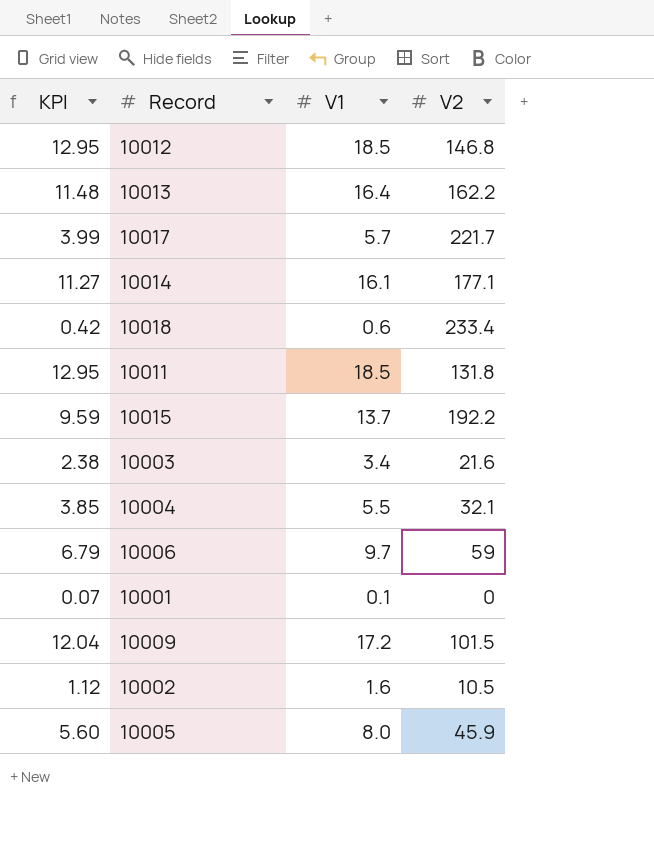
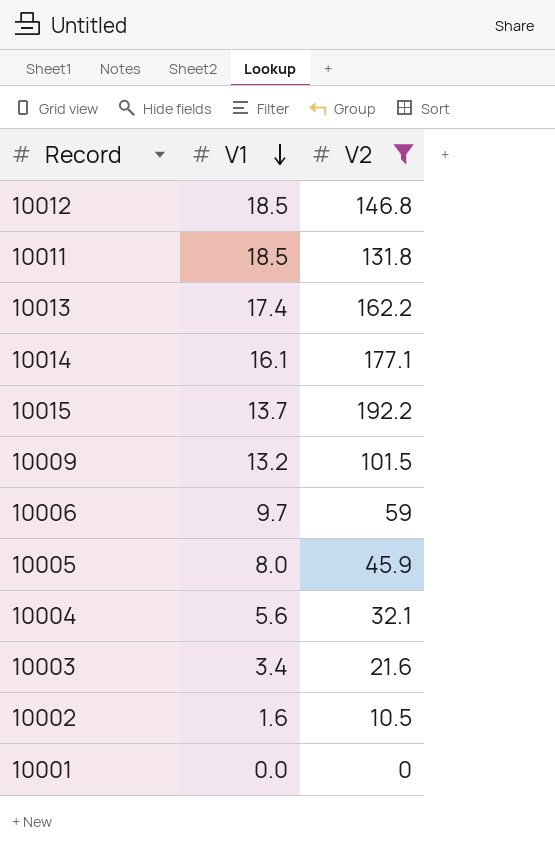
filter: none -> V2 <= 192.2
row order: none -> V1 descending
column KPI | formula: [V1] * 0.7 -> none
10013 | V1: 16.4 -> 17.4
10009 | V1: 17.2 -> 13.2
10004 | V1: 5.5 -> 5.6
10001 | V1: 0.1 -> 0.0

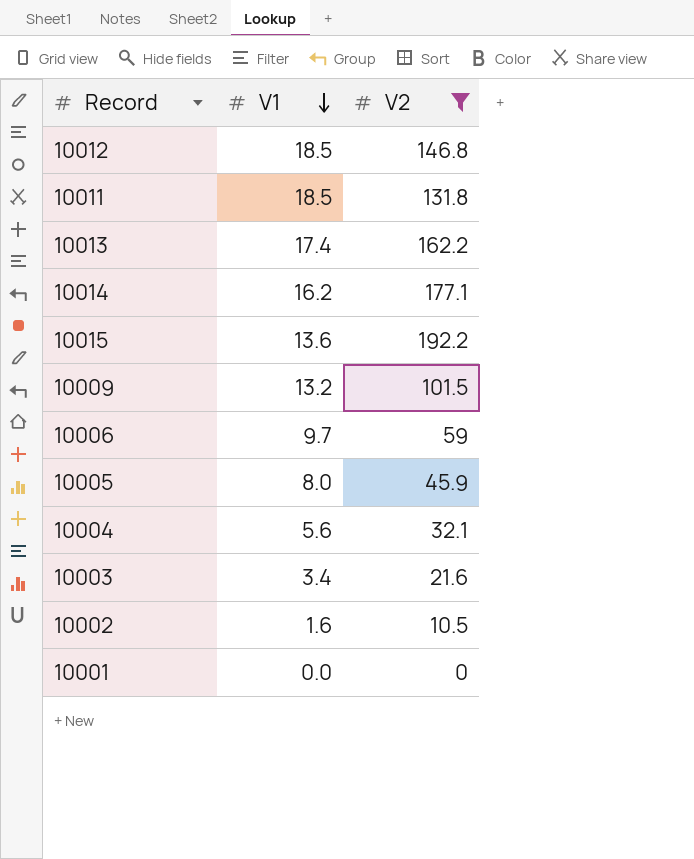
10014 | V1: 16.1 -> 16.2
10015 | V1: 13.7 -> 13.6

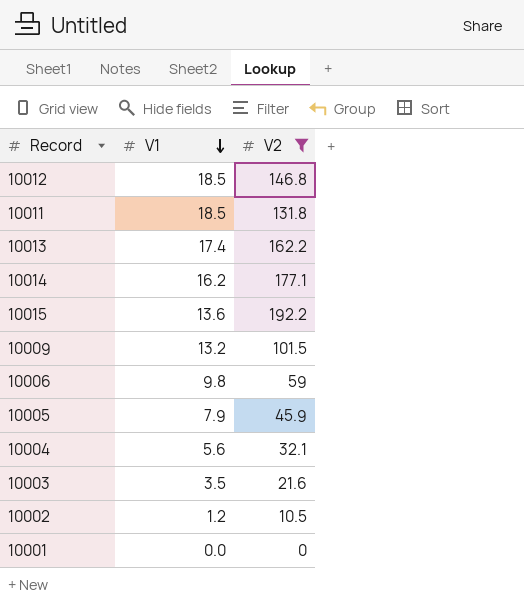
10006 | V1: 9.7 -> 9.8
10005 | V1: 8.0 -> 7.9
10003 | V1: 3.4 -> 3.5
10002 | V1: 1.6 -> 1.2

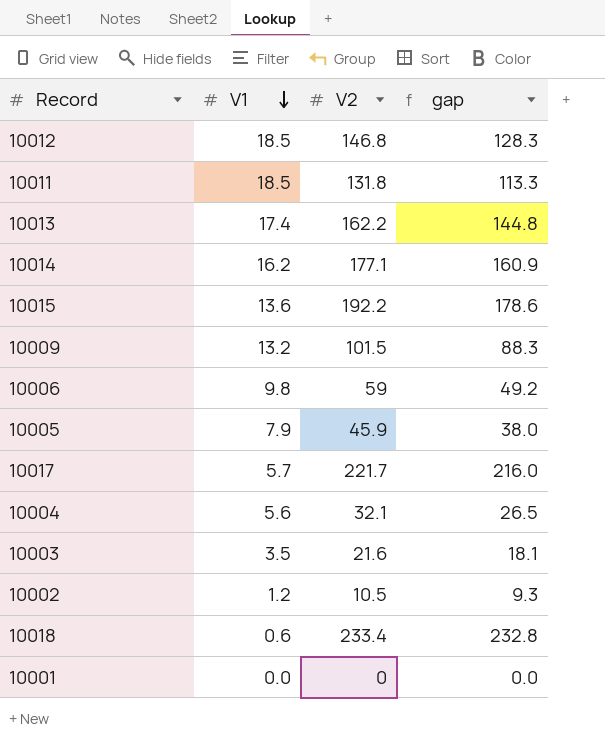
filter: V2 <= 192.2 -> none
column gap | formula: none -> [V2] - [V1]

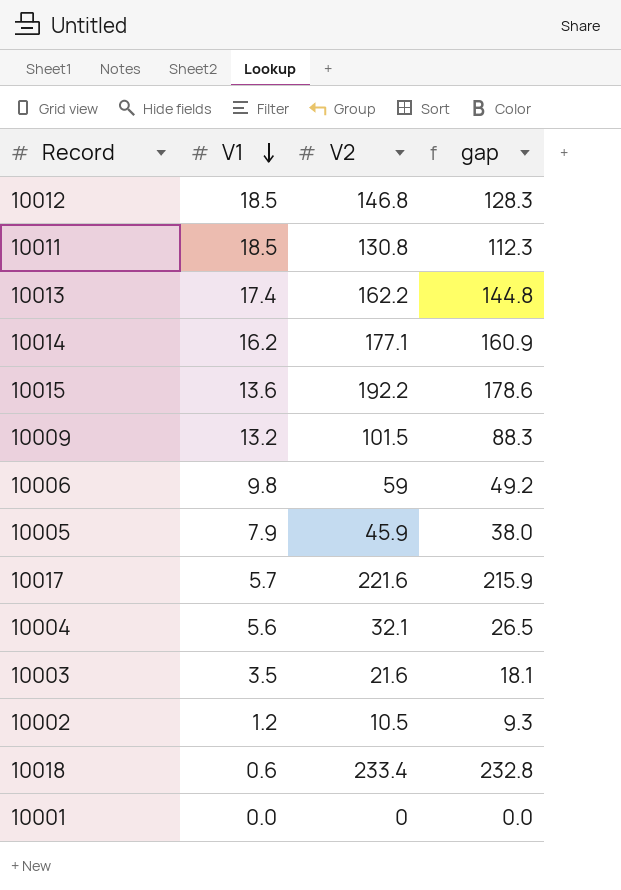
10011 | V2: 131.8 -> 130.8
10011 | gap: 113.3 -> 112.3
10017 | V2: 221.7 -> 221.6
10017 | gap: 216.0 -> 215.9

